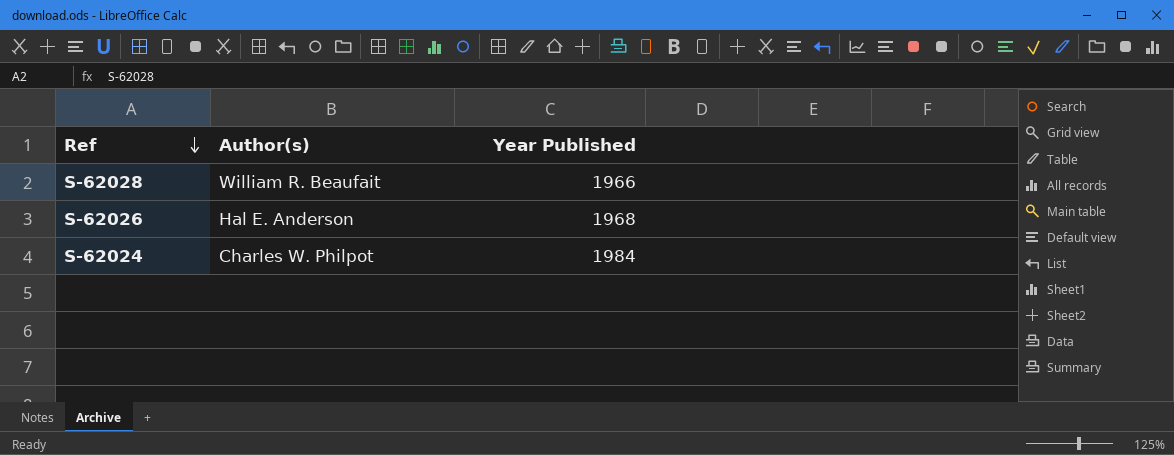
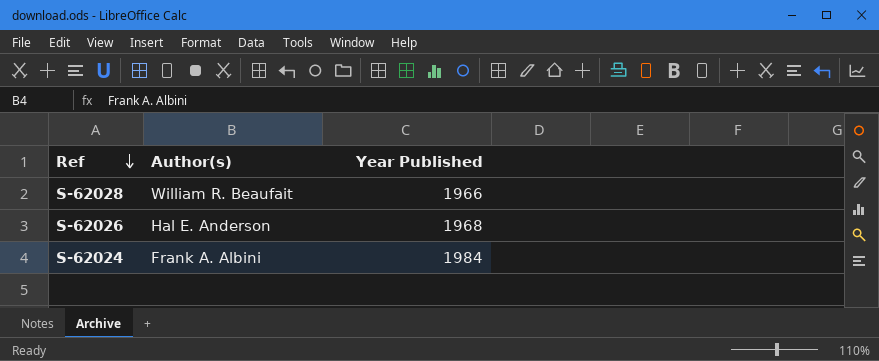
S-62024 | Author(s): Charles W. Philpot -> Frank A. Albini

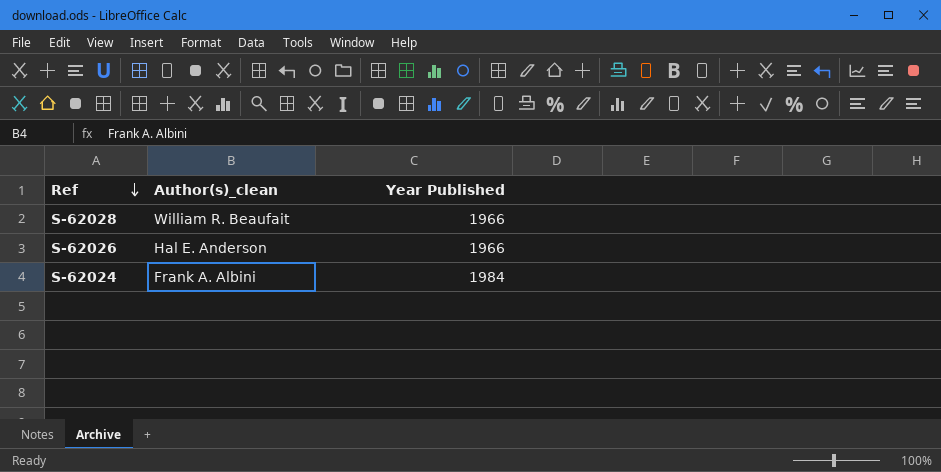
column name: Author(s) -> Author(s)_clean
S-62026 | Year Published: 1968 -> 1966

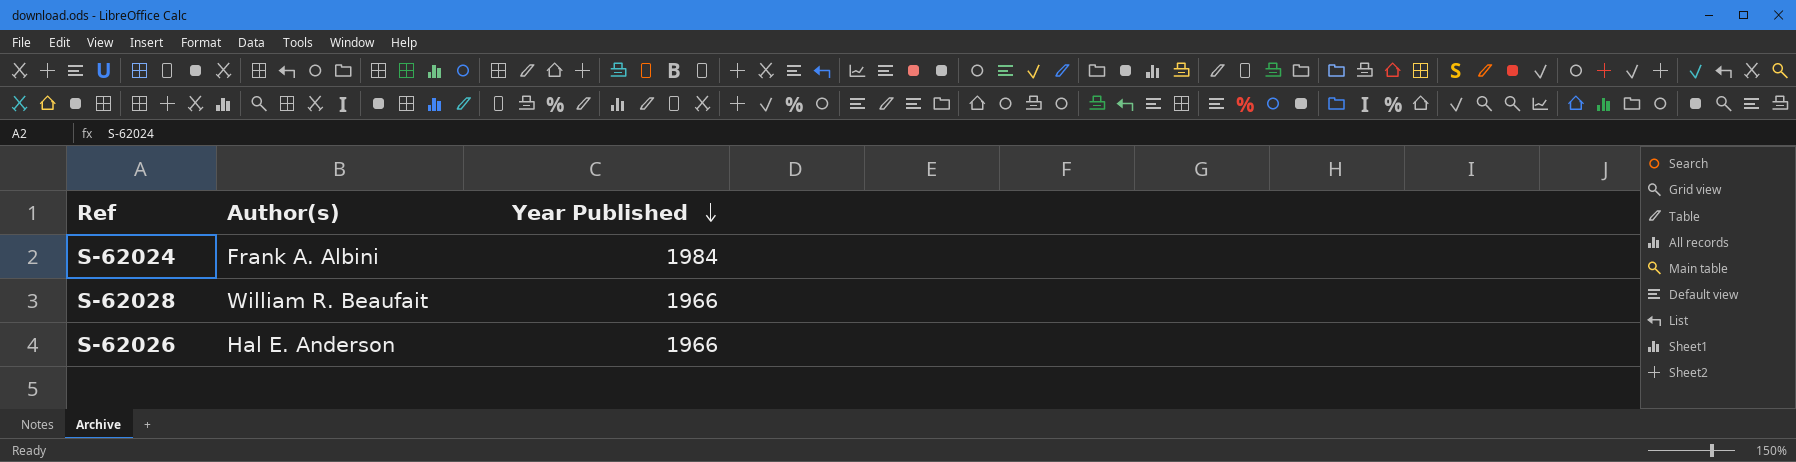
row order: Ref descending -> Year Published descending
column name: Author(s)_clean -> Author(s)

